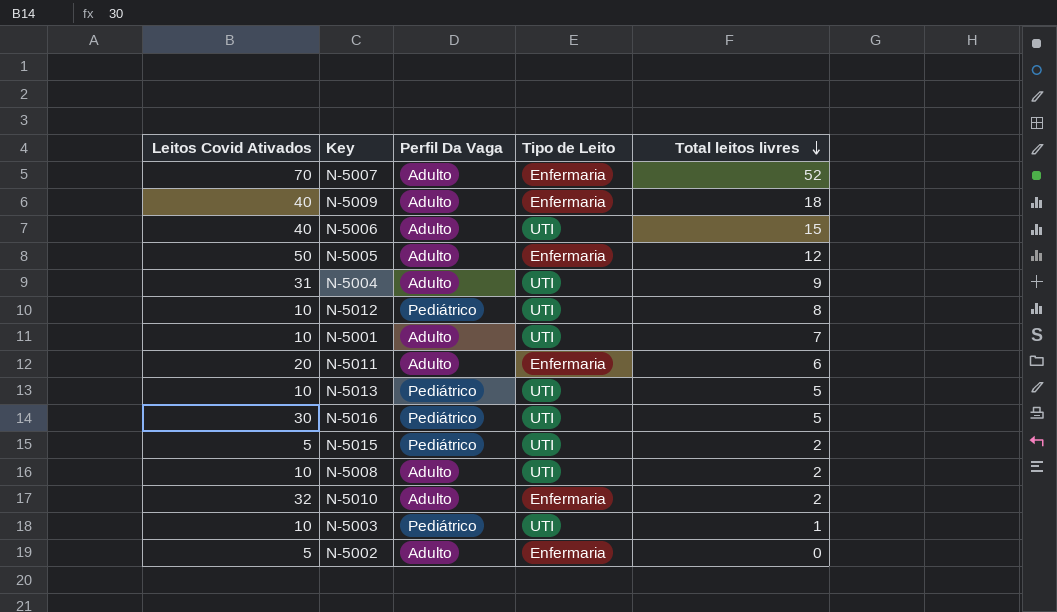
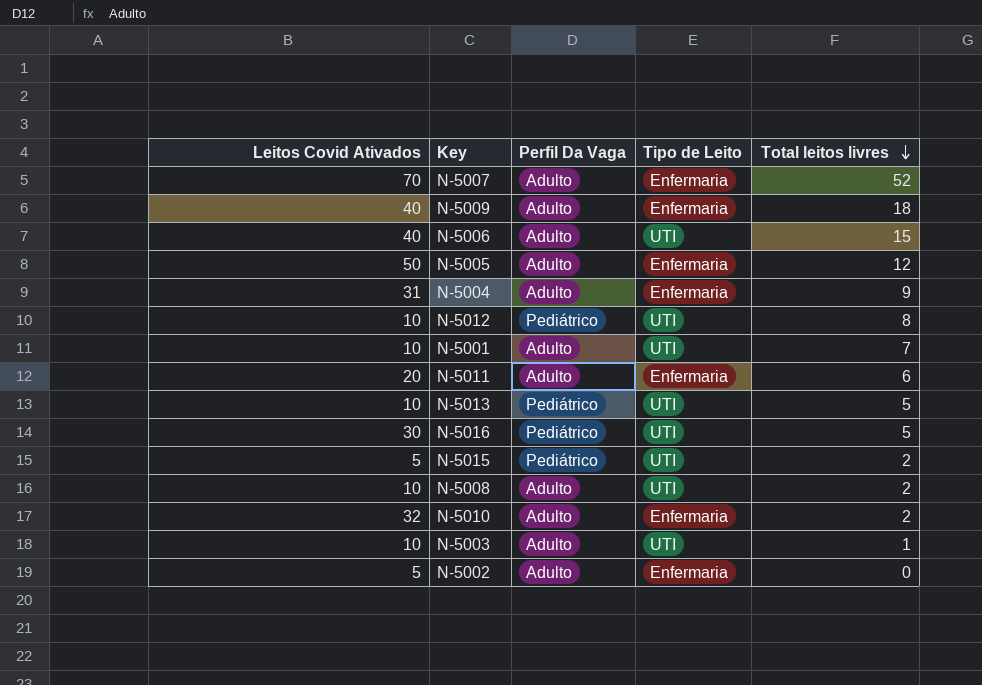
N-5004 | Tipo de Leito: UTI -> Enfermaria
N-5003 | Perfil Da Vaga: Pediátrico -> Adulto

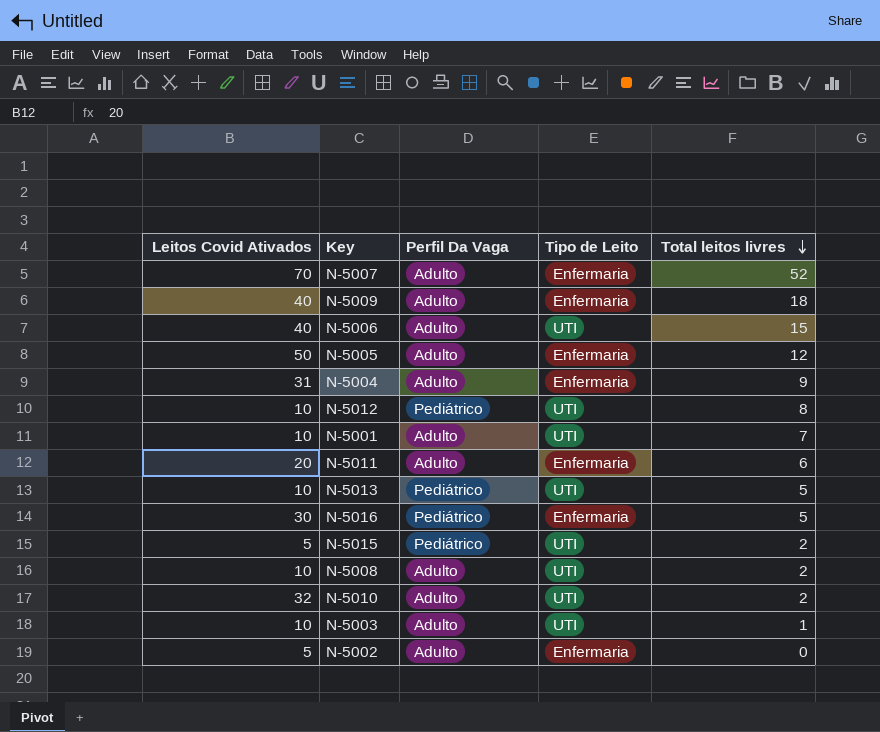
N-5016 | Tipo de Leito: UTI -> Enfermaria
N-5010 | Tipo de Leito: Enfermaria -> UTI

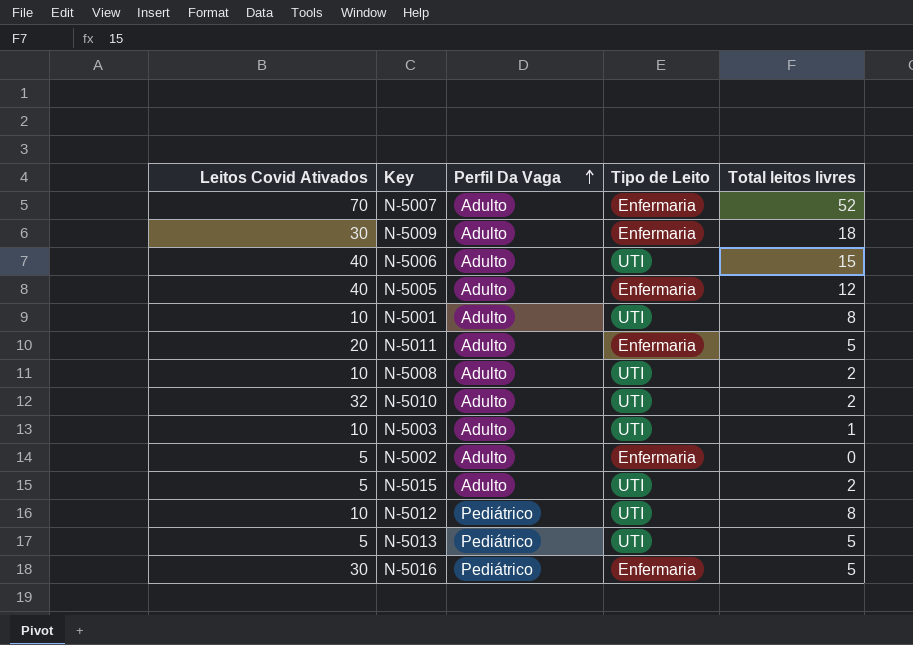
row order: Total leitos livres descending -> Perfil Da Vaga ascending
row N-5004: 31 | Adulto | Enfermaria | 9 -> none
N-5009 | Leitos Covid Ativados: 40 -> 30
N-5005 | Leitos Covid Ativados: 50 -> 40
N-5001 | Total leitos livres: 7 -> 8
N-5011 | Total leitos livres: 6 -> 5
N-5015 | Perfil Da Vaga: Pediátrico -> Adulto
N-5013 | Leitos Covid Ativados: 10 -> 5

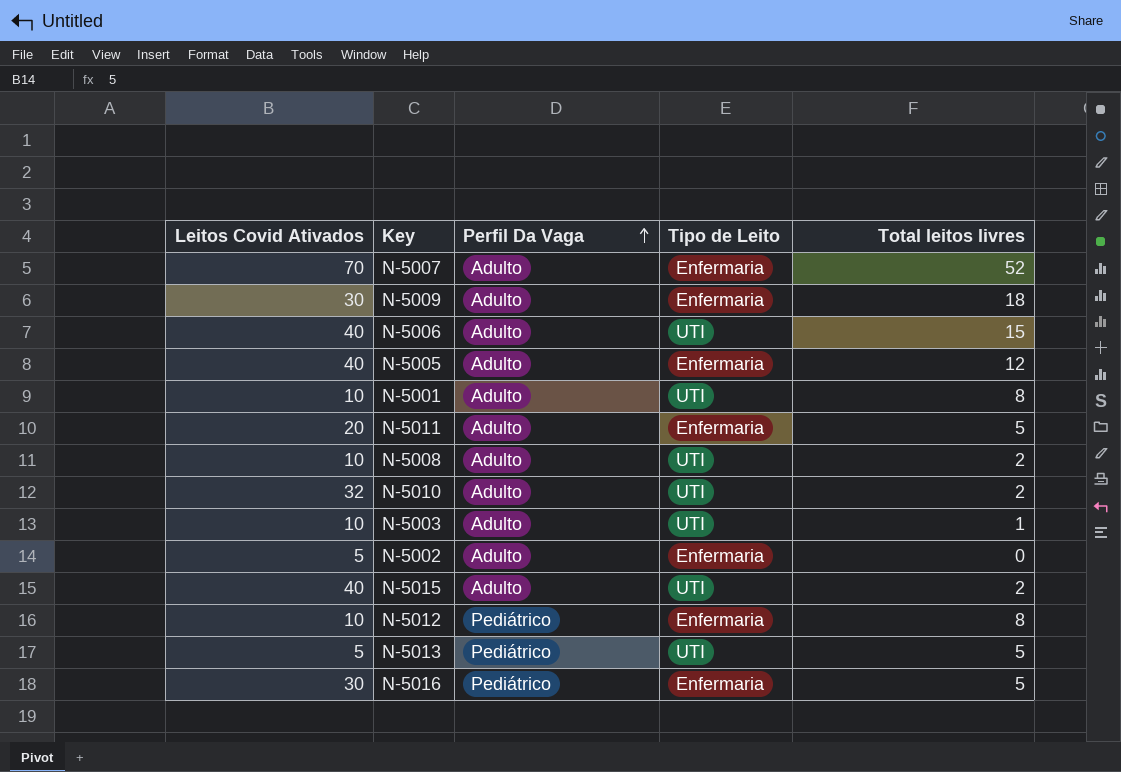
N-5015 | Leitos Covid Ativados: 5 -> 40
N-5012 | Tipo de Leito: UTI -> Enfermaria

